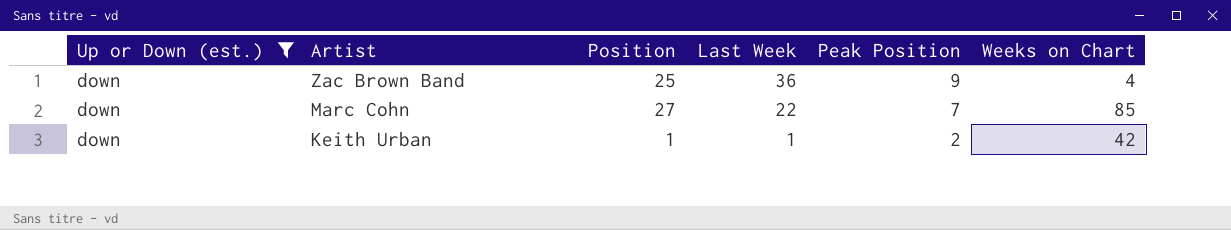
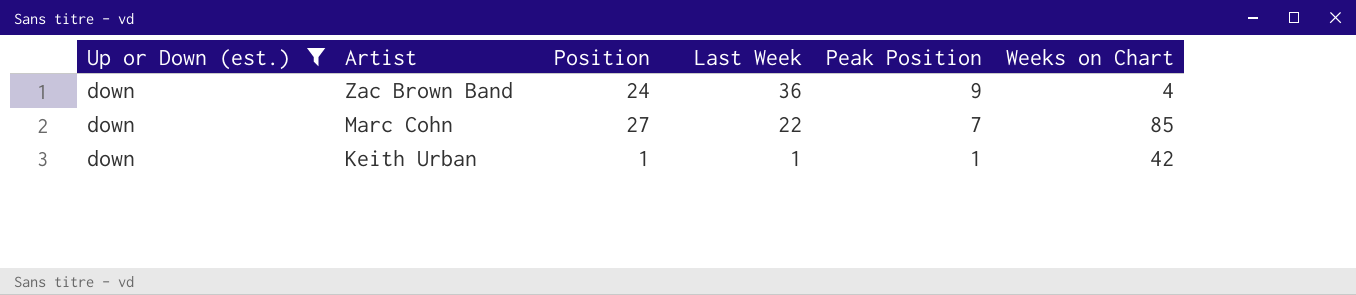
Zac Brown Band | Position: 25 -> 24
Keith Urban | Peak Position: 2 -> 1

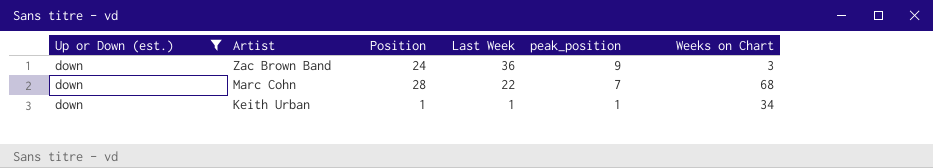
column name: Peak Position -> peak_position
Zac Brown Band | Weeks on Chart: 4 -> 3
Marc Cohn | Position: 27 -> 28
Marc Cohn | Weeks on Chart: 85 -> 68
Keith Urban | Weeks on Chart: 42 -> 34

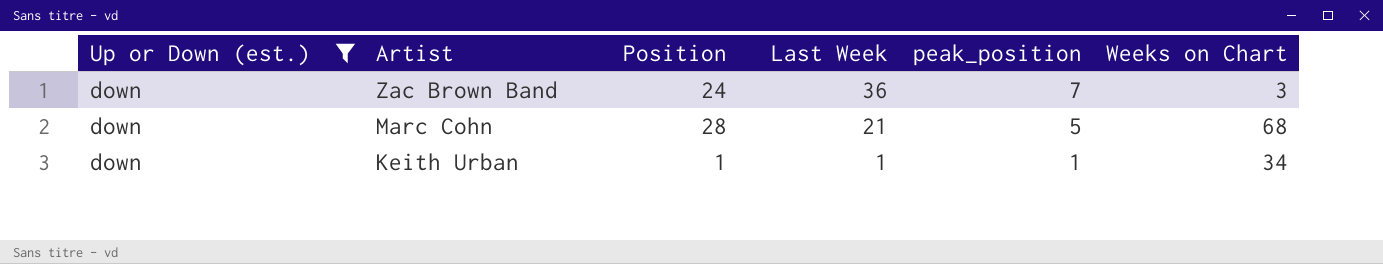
Zac Brown Band | peak_position: 9 -> 7
Marc Cohn | Last Week: 22 -> 21
Marc Cohn | peak_position: 7 -> 5

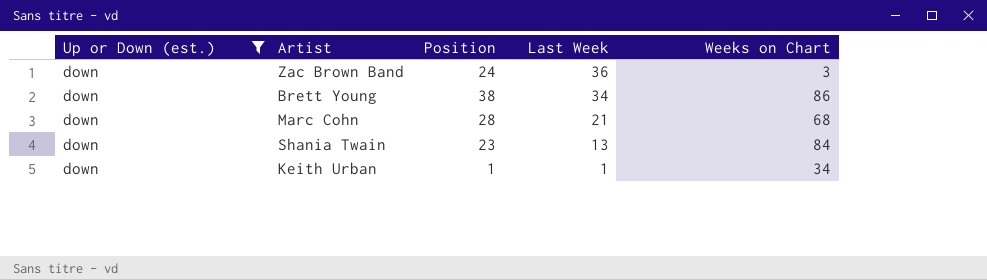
column peak_position | position: 5 -> none
row Brett Young: none -> down | 38 | 34 | 86
row Shania Twain: none -> down | 23 | 13 | 84

